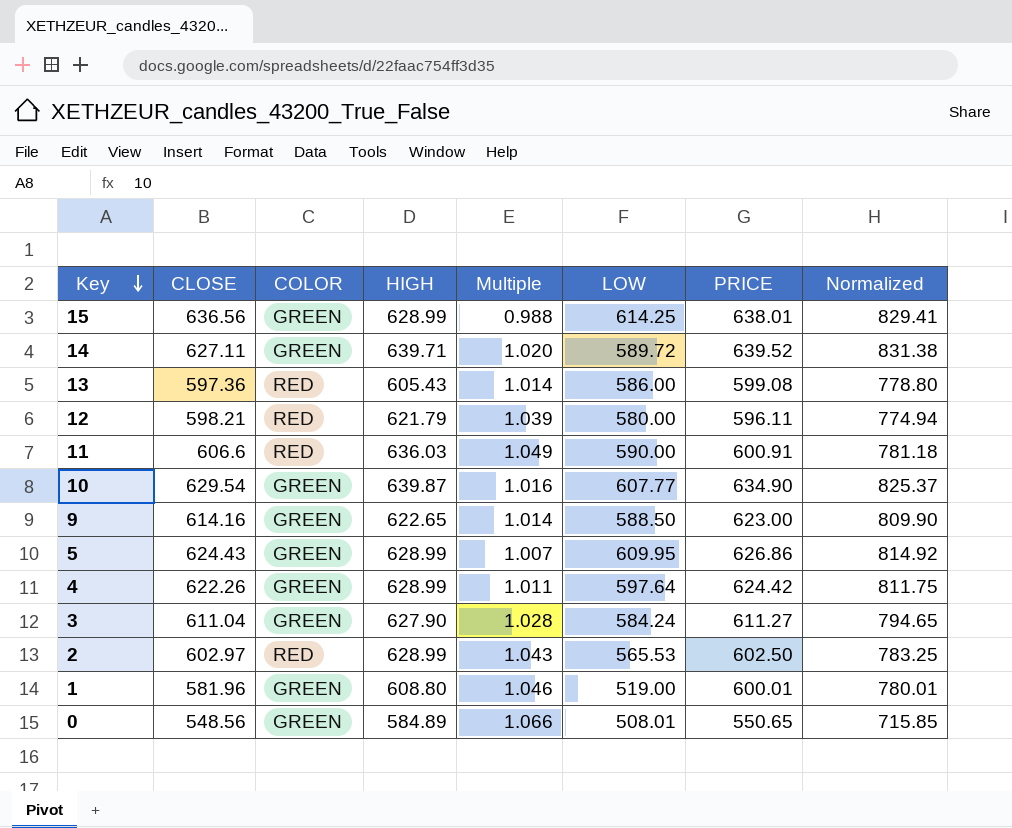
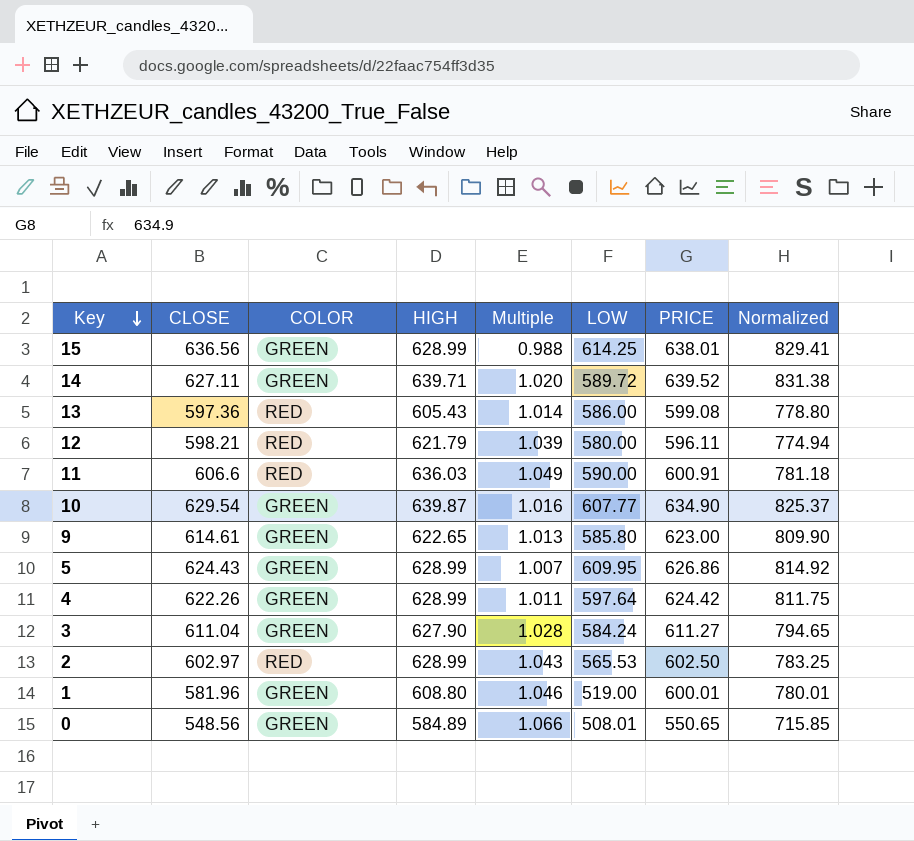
9 | CLOSE: 614.16 -> 614.61
9 | Multiple: 1.014 -> 1.013
9 | LOW: 588.50 -> 585.80

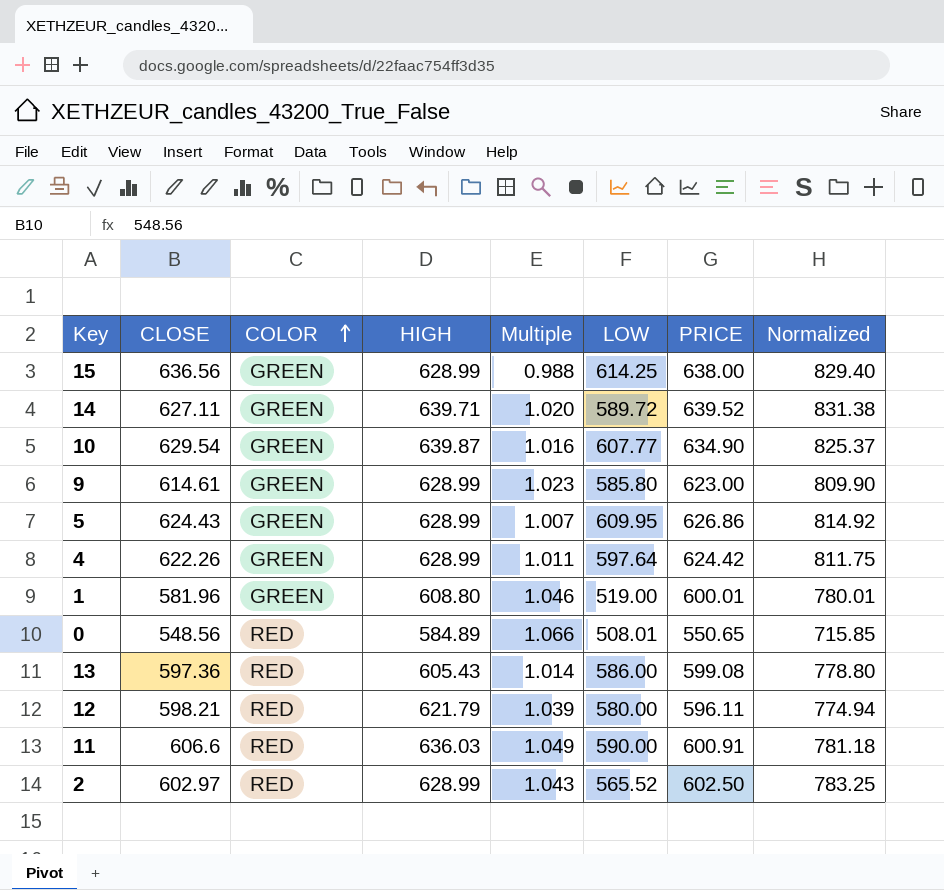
row order: Key descending -> COLOR ascending
row 3: 611.04 | GREEN | 627.90 | 1.028 | 584.24 | 611.27 | 794.65 -> none
15 | PRICE: 638.01 -> 638.00
15 | Normalized: 829.41 -> 829.40
9 | HIGH: 622.65 -> 628.99
9 | Multiple: 1.013 -> 1.023
0 | COLOR: GREEN -> RED
2 | LOW: 565.53 -> 565.52

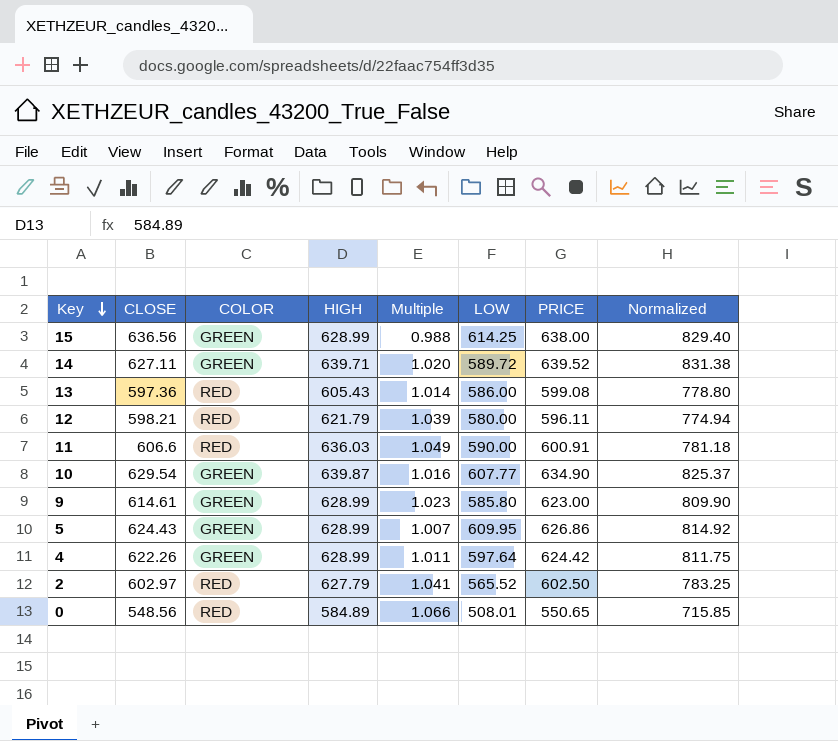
row order: COLOR ascending -> Key descending
row 1: 581.96 | GREEN | 608.80 | 1.046 | 519.00 | 600.01 | 780.01 -> none
2 | HIGH: 628.99 -> 627.79
2 | Multiple: 1.043 -> 1.041

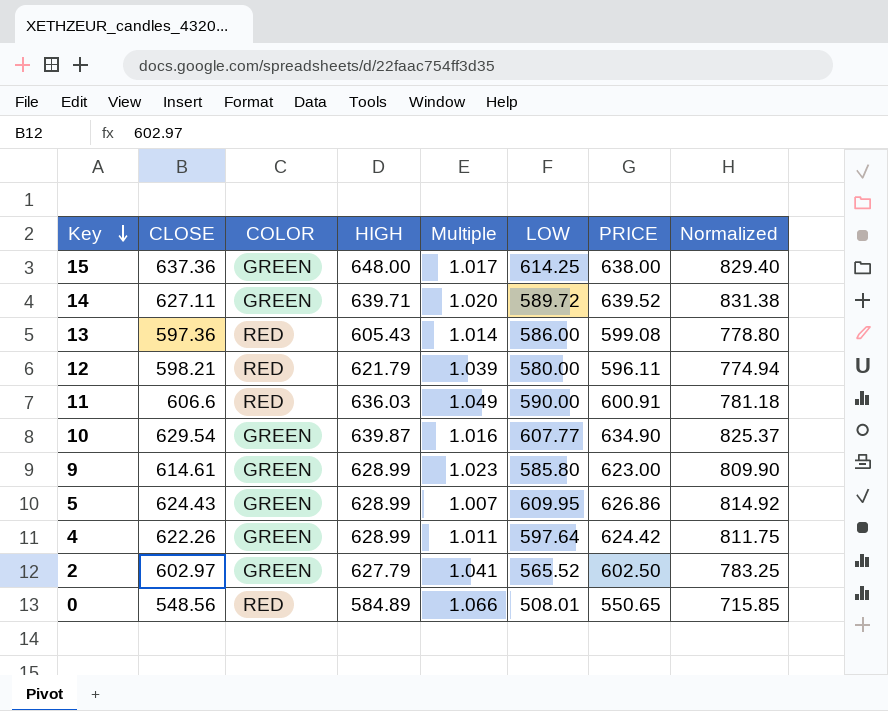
15 | CLOSE: 636.56 -> 637.36
15 | HIGH: 628.99 -> 648.00
15 | Multiple: 0.988 -> 1.017
2 | COLOR: RED -> GREEN

